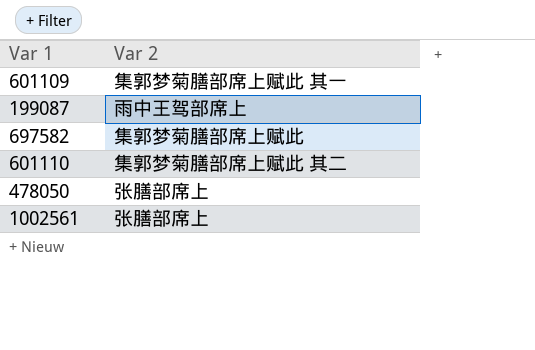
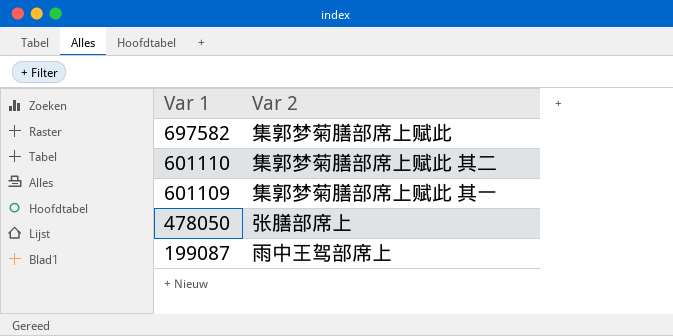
row order: none -> Var 1 descending
row 1002561: 张膳部席上 -> none

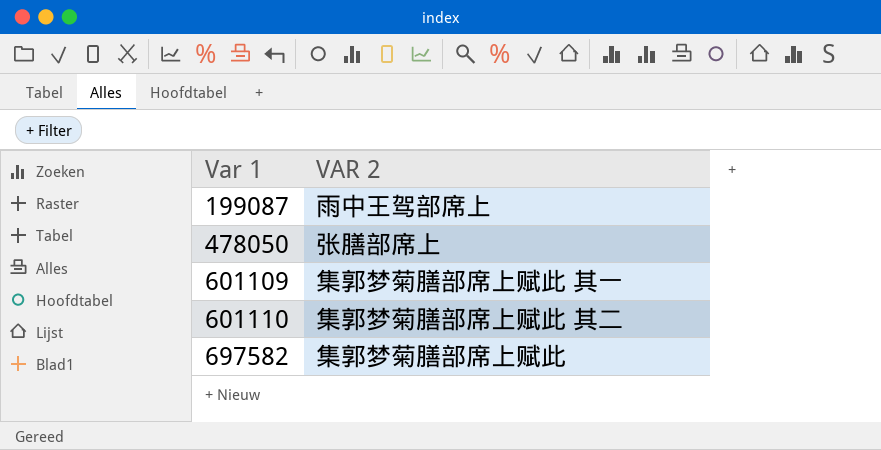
row order: Var 1 descending -> Var 1 ascending
column name: Var 2 -> VAR 2

